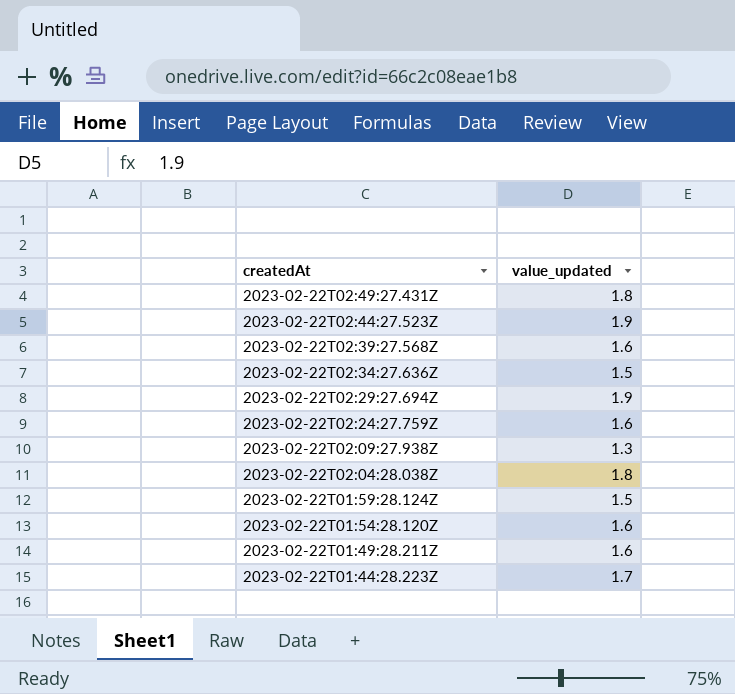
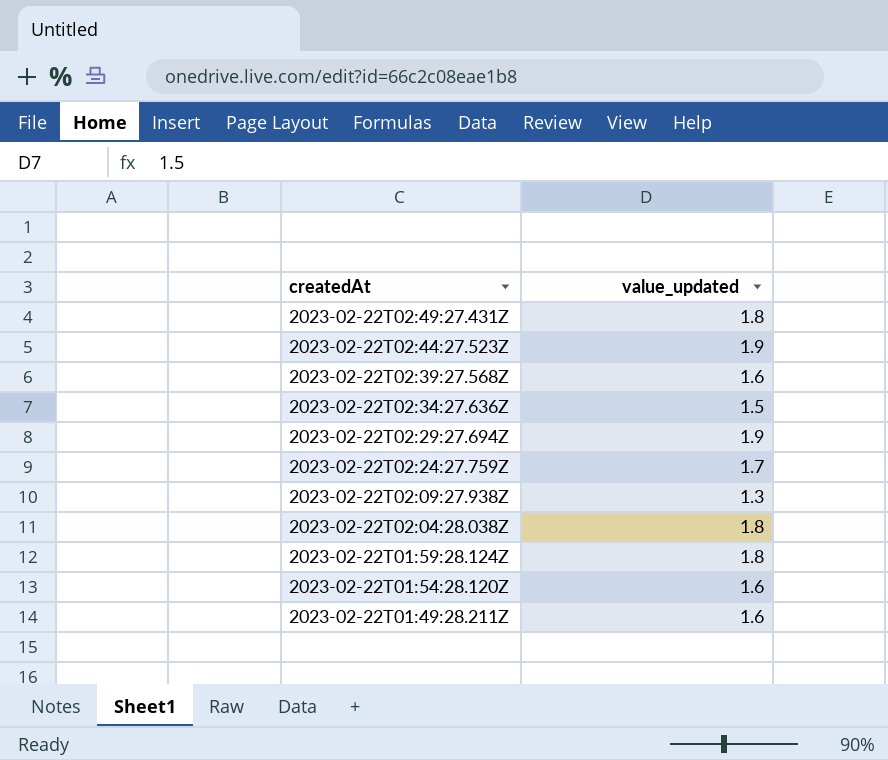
row 2023-02-22T01:44:28.223Z: 1.7 -> none
2023-02-22T02:24:27.759Z | value_updated: 1.6 -> 1.7
2023-02-22T01:59:28.124Z | value_updated: 1.5 -> 1.8

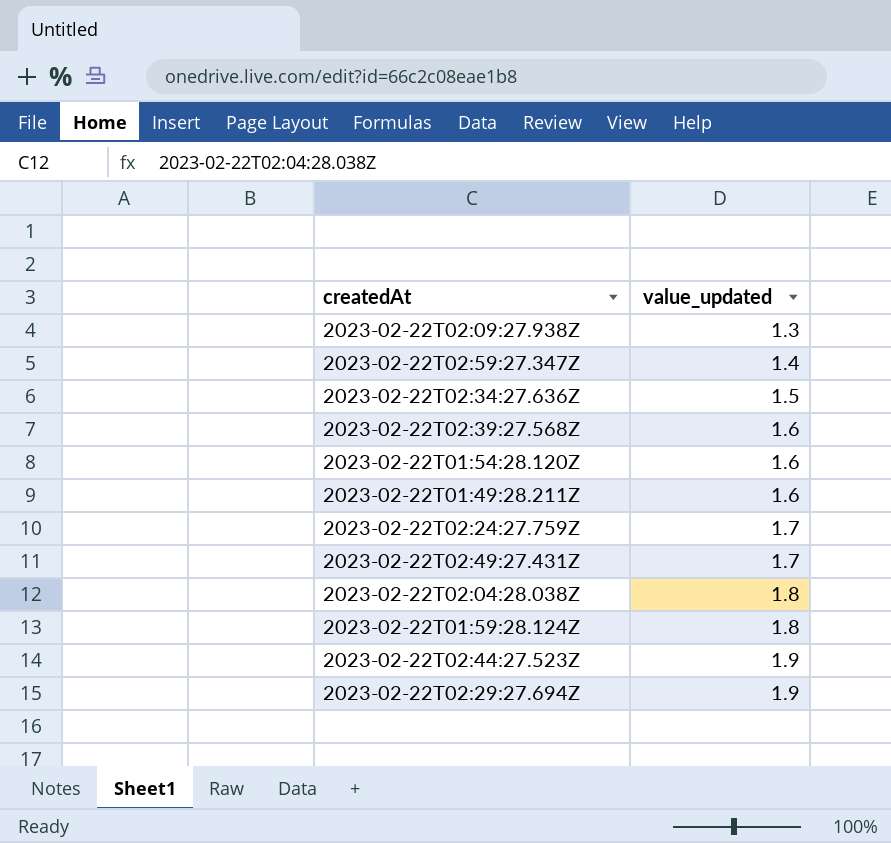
row order: createdAt descending -> value_updated ascending
row 2023-02-22T02:59:27.347Z: none -> 1.4
2023-02-22T02:49:27.431Z | value_updated: 1.8 -> 1.7

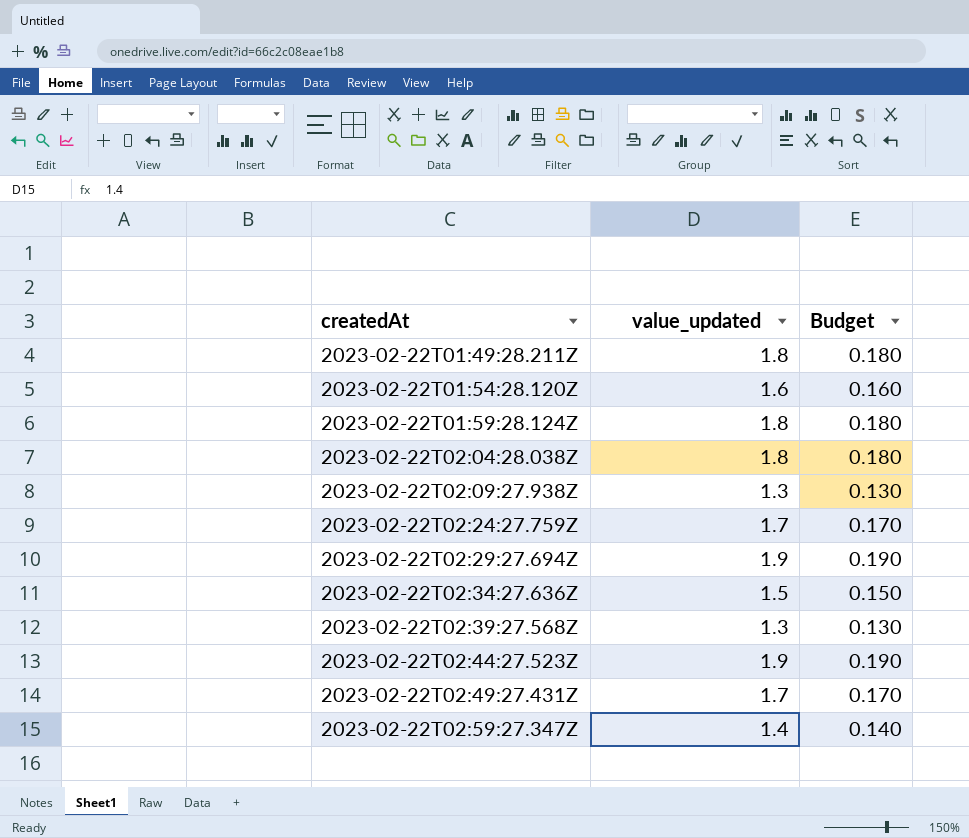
row order: value_updated ascending -> createdAt ascending
column Budget | formula: none -> [value_updated] * 0.1
2023-02-22T01:49:28.211Z | value_updated: 1.6 -> 1.8
2023-02-22T02:39:27.568Z | value_updated: 1.6 -> 1.3

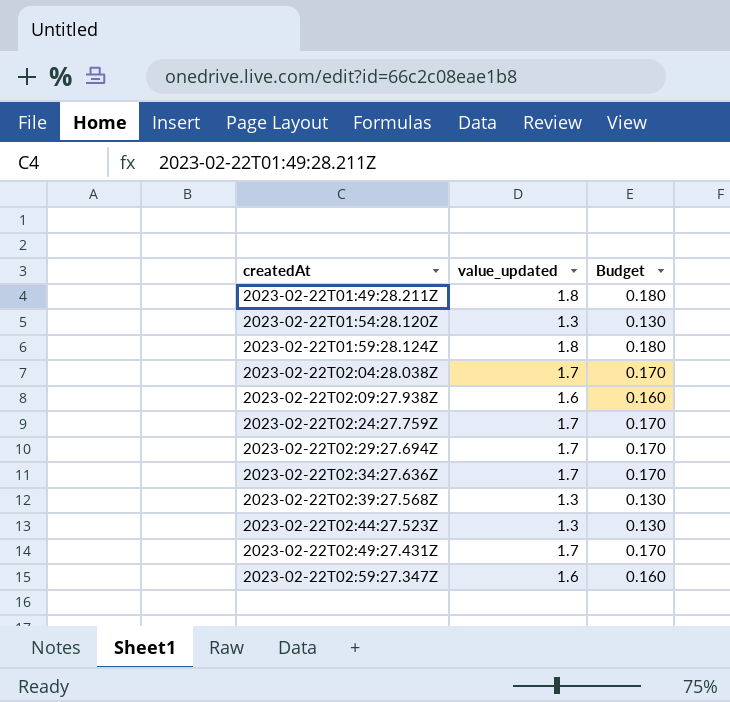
2023-02-22T01:54:28.120Z | value_updated: 1.6 -> 1.3
2023-02-22T01:54:28.120Z | Budget: 0.160 -> 0.130
2023-02-22T02:04:28.038Z | value_updated: 1.8 -> 1.7
2023-02-22T02:04:28.038Z | Budget: 0.180 -> 0.170
2023-02-22T02:09:27.938Z | value_updated: 1.3 -> 1.6
2023-02-22T02:09:27.938Z | Budget: 0.130 -> 0.160
2023-02-22T02:29:27.694Z | value_updated: 1.9 -> 1.7
2023-02-22T02:29:27.694Z | Budget: 0.190 -> 0.170
2023-02-22T02:34:27.636Z | value_updated: 1.5 -> 1.7
2023-02-22T02:34:27.636Z | Budget: 0.150 -> 0.170
2023-02-22T02:44:27.523Z | value_updated: 1.9 -> 1.3
2023-02-22T02:44:27.523Z | Budget: 0.190 -> 0.130
2023-02-22T02:59:27.347Z | value_updated: 1.4 -> 1.6
2023-02-22T02:59:27.347Z | Budget: 0.140 -> 0.160

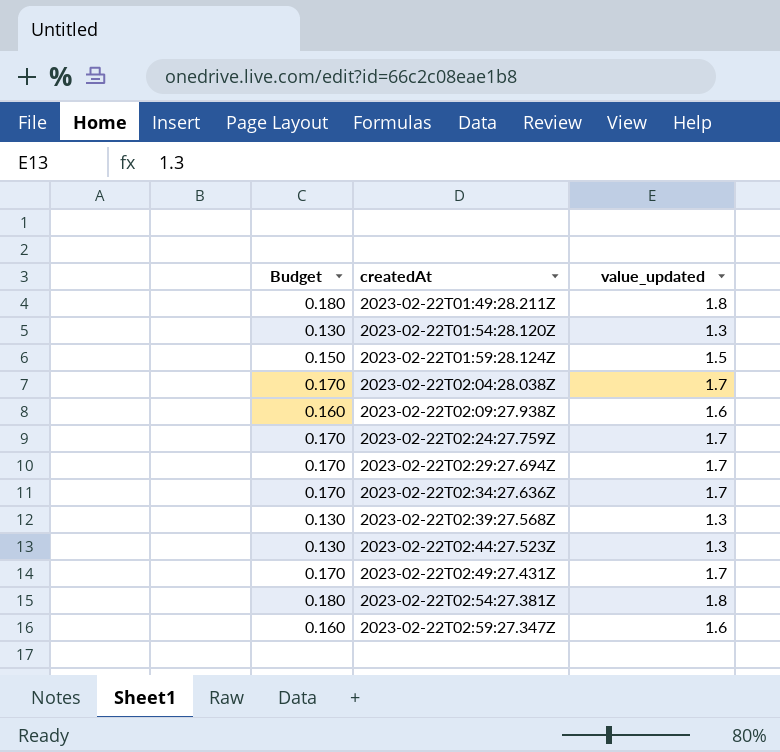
column Budget | position: 3 -> 1
2023-02-22T01:59:28.124Z | Budget: 0.180 -> 0.150
2023-02-22T01:59:28.124Z | value_updated: 1.8 -> 1.5
row 2023-02-22T02:54:27.381Z: none -> 0.180 | 1.8

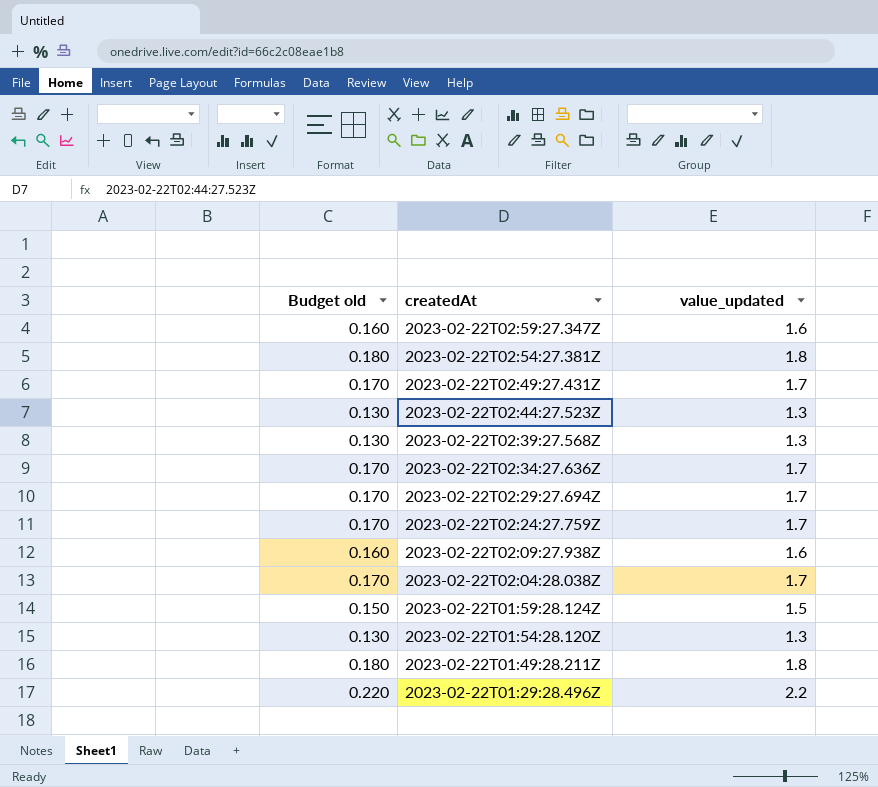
row order: createdAt ascending -> createdAt descending
column name: Budget -> Budget old
row 2023-02-22T01:29:28.496Z: none -> 0.220 | 2.2

